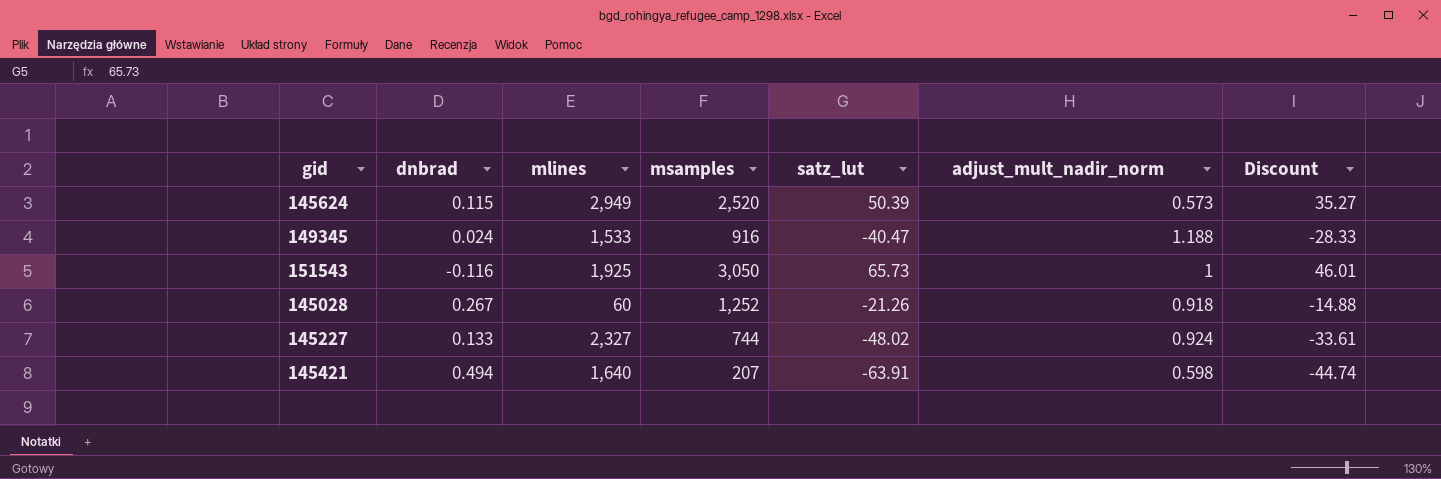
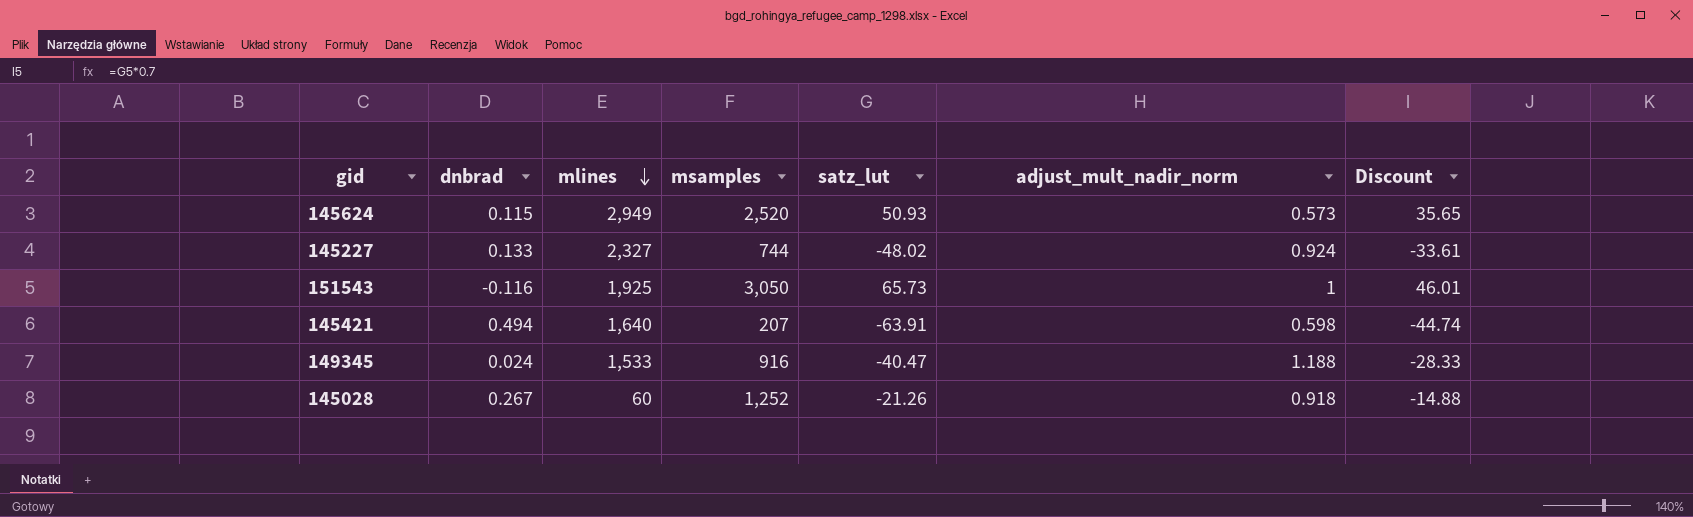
row order: none -> mlines descending
145624 | satz_lut: 50.39 -> 50.93
145624 | Discount: 35.27 -> 35.65

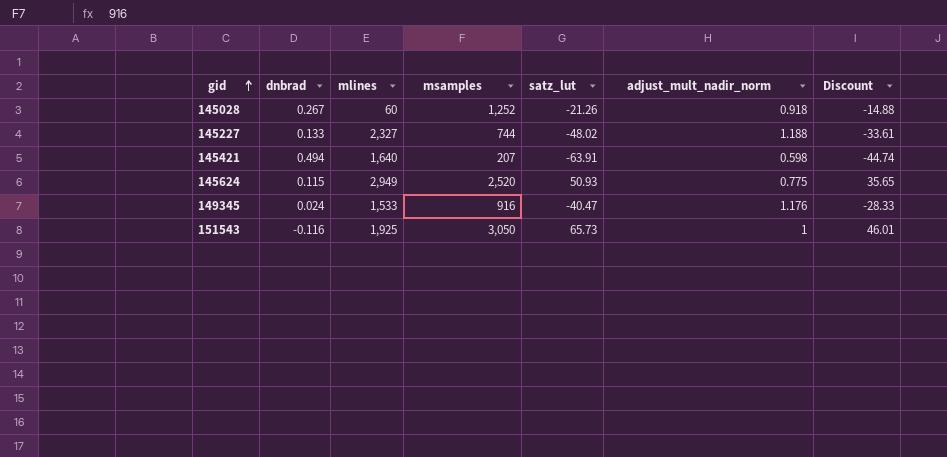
row order: mlines descending -> gid ascending
145227 | adjust_mult_nadir_norm: 0.924 -> 1.188
145624 | adjust_mult_nadir_norm: 0.573 -> 0.775
149345 | adjust_mult_nadir_norm: 1.188 -> 1.176

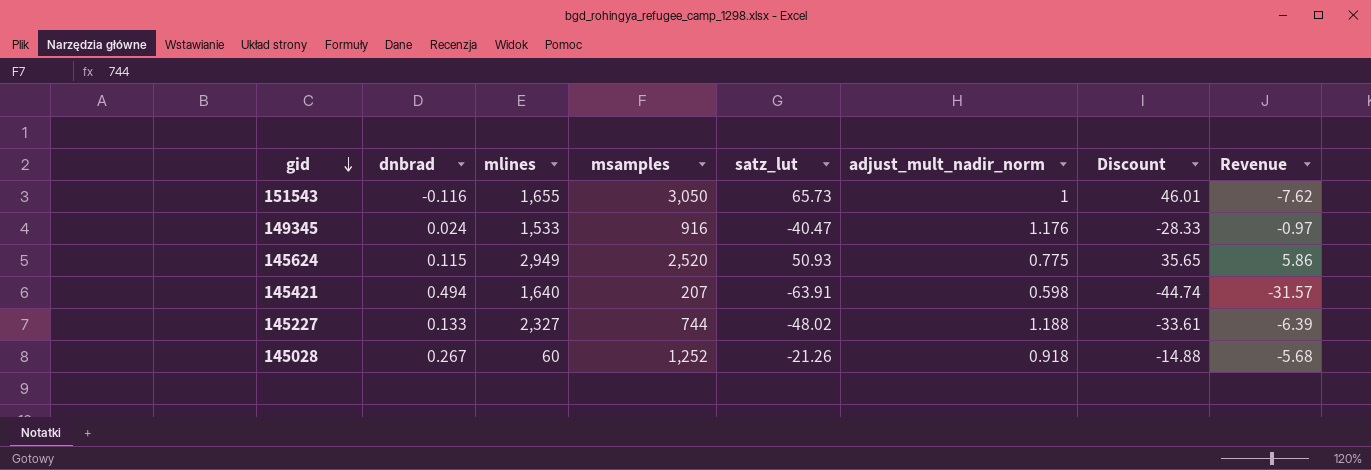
row order: gid ascending -> gid descending
column Revenue | formula: none -> [dnbrad] * [satz_lut]
151543 | mlines: 1,925 -> 1,655

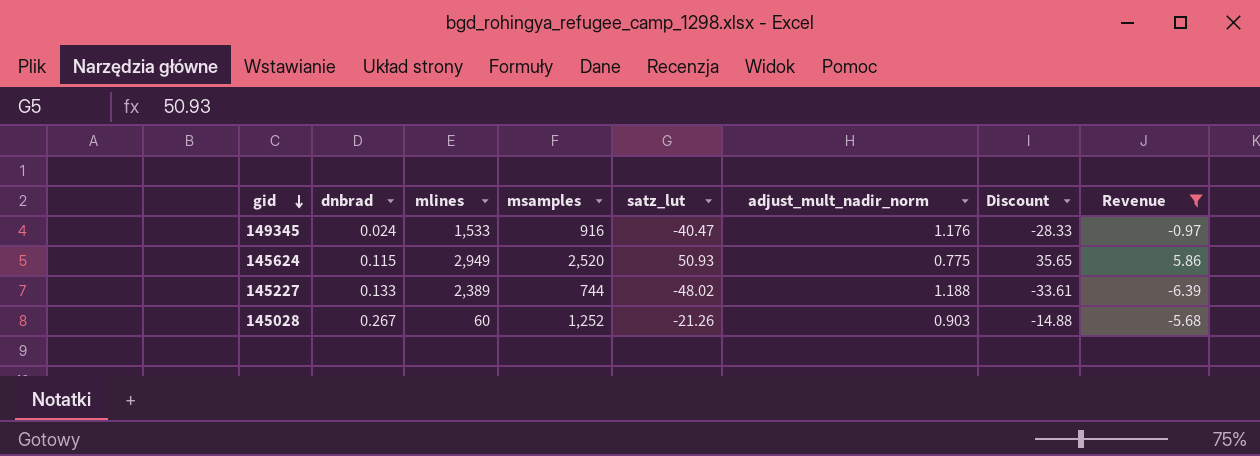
filter: none -> Revenue >= -6.39
145227 | mlines: 2,327 -> 2,389
145028 | adjust_mult_nadir_norm: 0.918 -> 0.903

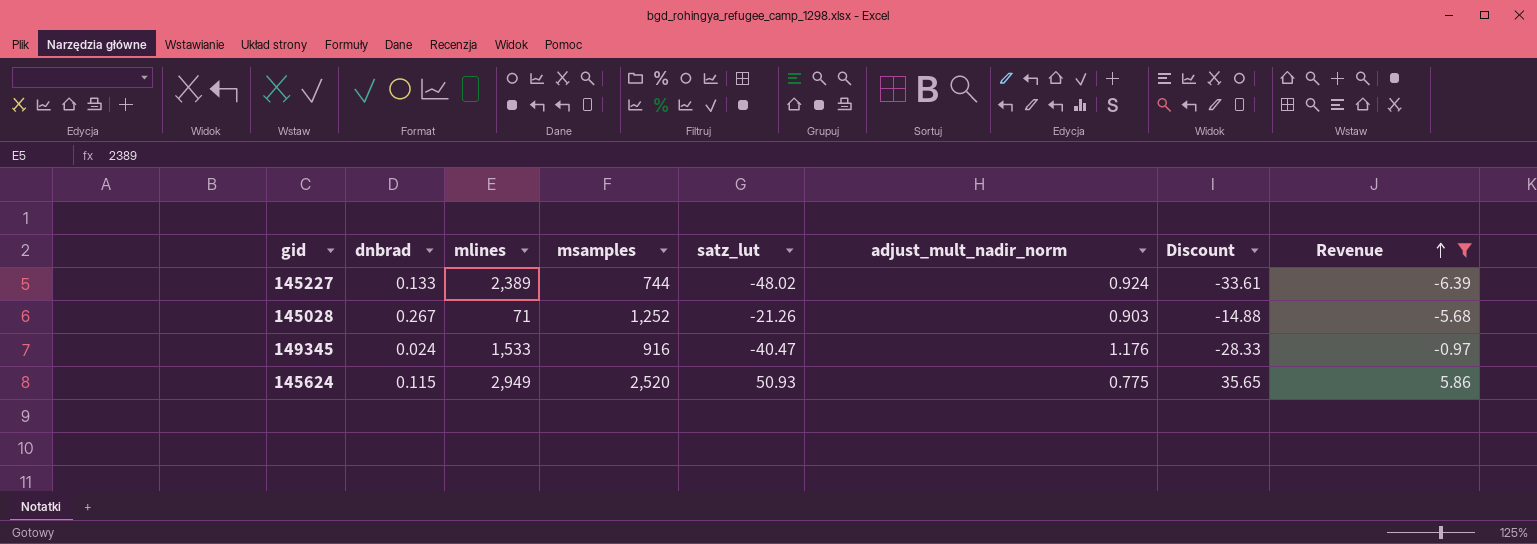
row order: gid descending -> Revenue ascending
145227 | adjust_mult_nadir_norm: 1.188 -> 0.924
145028 | mlines: 60 -> 71

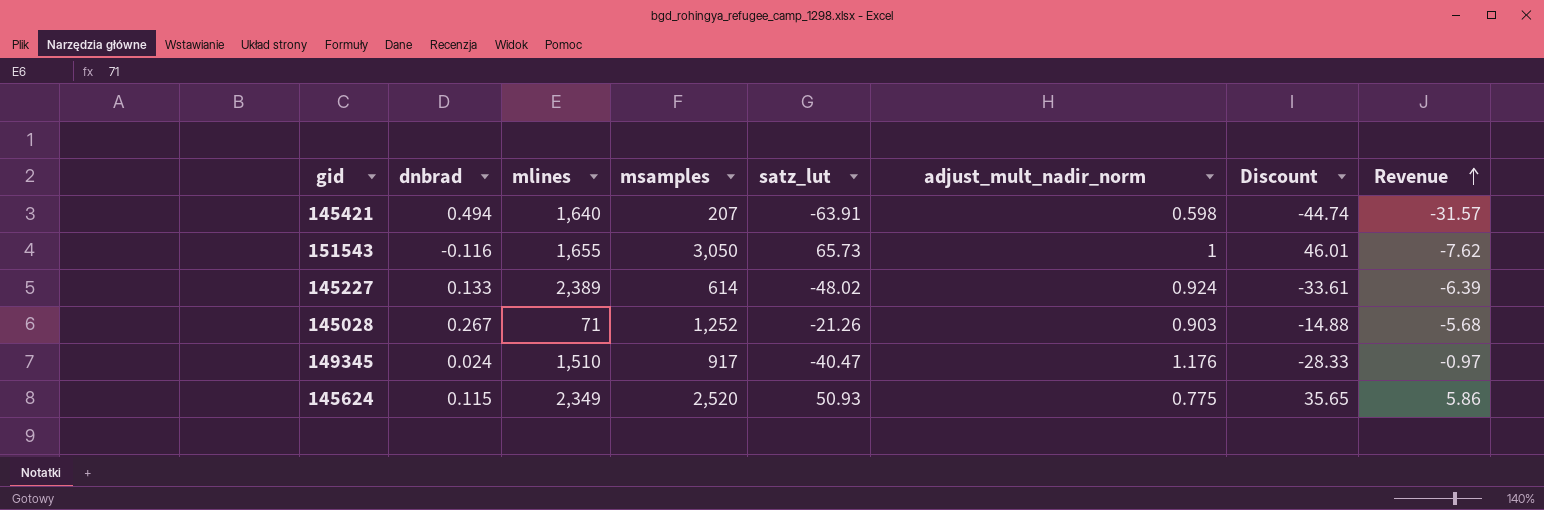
filter: Revenue >= -6.39 -> none
145227 | msamples: 744 -> 614
149345 | mlines: 1,533 -> 1,510
149345 | msamples: 916 -> 917
145624 | mlines: 2,949 -> 2,349

